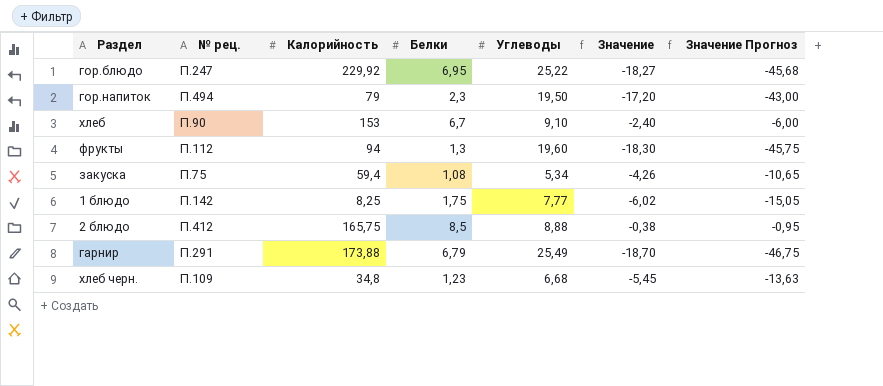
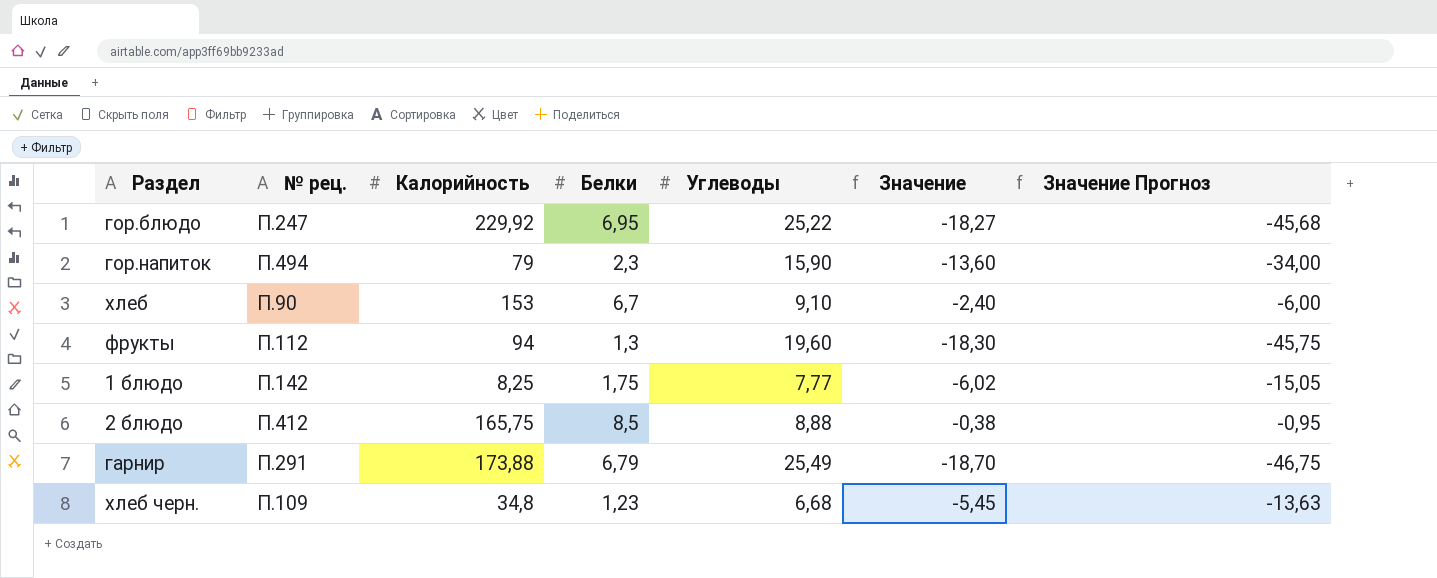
row закуска: П.75 | 59,4 | 1,08 | 5,34 | -4,26 | -10,65 -> none
гор.напиток | Углеводы: 19,50 -> 15,90
гор.напиток | Значение: -17,20 -> -13,60
гор.напиток | Значение Прогноз: -43,00 -> -34,00

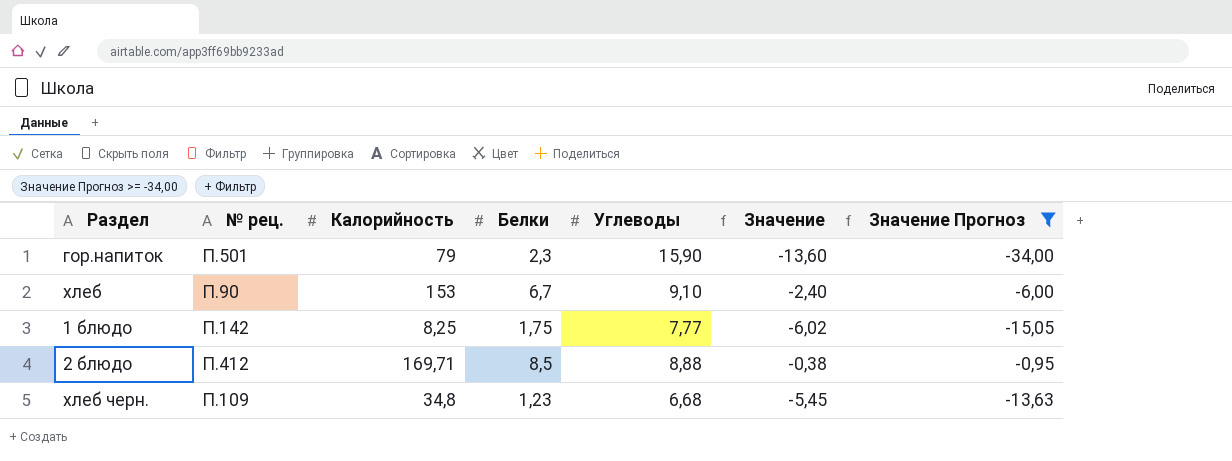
filter: none -> Значение Прогноз >= -34,00
гор.напиток | № рец.: П.494 -> П.501
2 блюдо | Калорийность: 165,75 -> 169,71

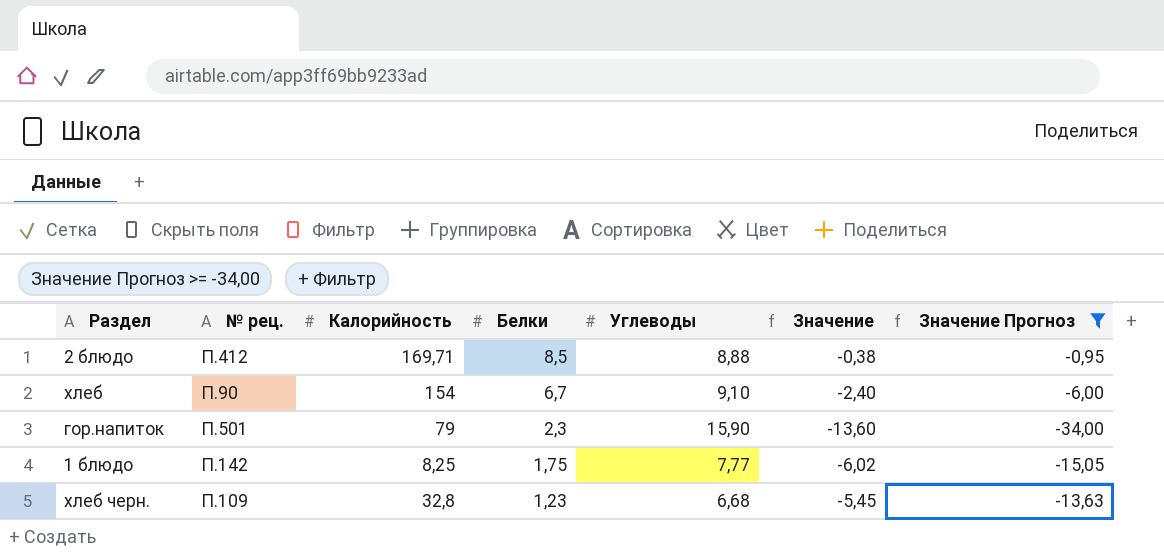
row order: none -> Белки descending
хлеб | Калорийность: 153 -> 154
хлеб черн. | Калорийность: 34,8 -> 32,8

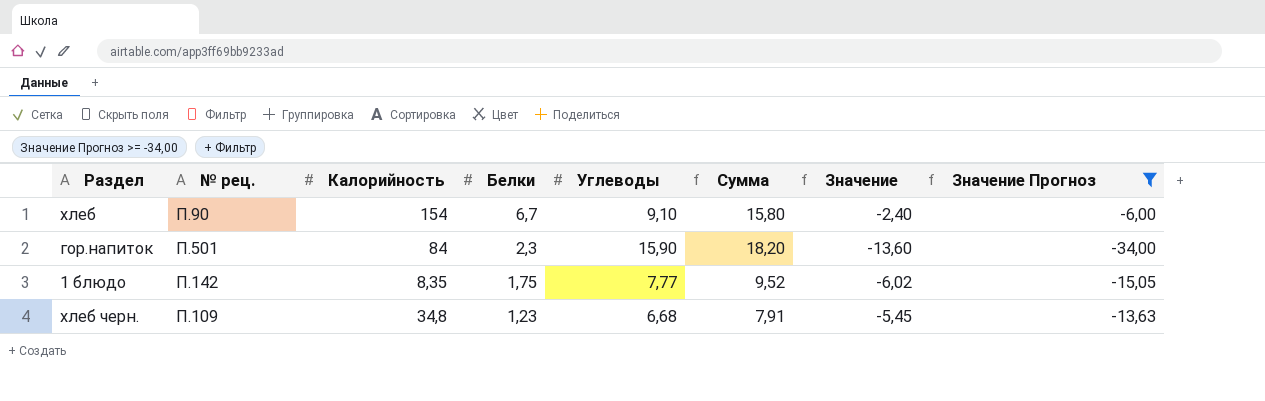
column Сумма | formula: none -> [Белки] + [Углеводы]
row 2 блюдо: П.412 | 169,71 | 8,5 | 8,88 | -0,38 | -0,95 -> none
гор.напиток | Калорийность: 79 -> 84
1 блюдо | Калорийность: 8,25 -> 8,35
хлеб черн. | Калорийность: 32,8 -> 34,8

